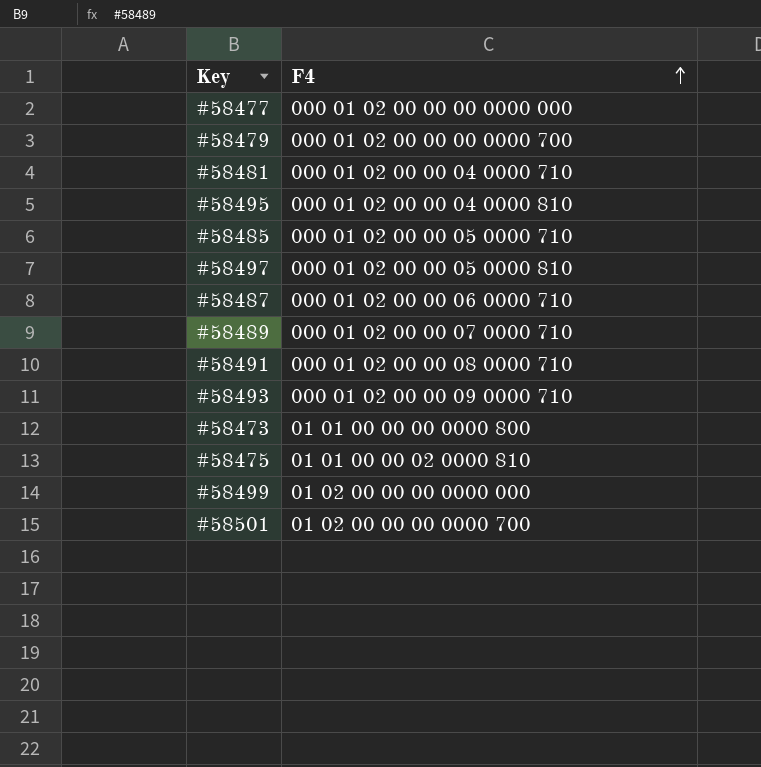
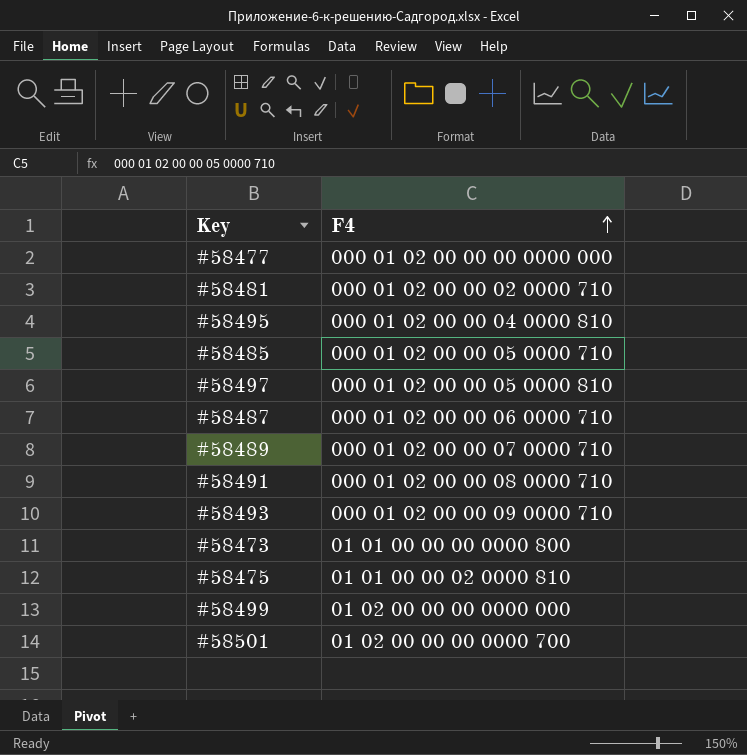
row #58479: 000 01 02 00 00 00 0000 700 -> none
#58481 | F4: 000 01 02 00 00 04 0000 710 -> 000 01 02 00 00 02 0000 710

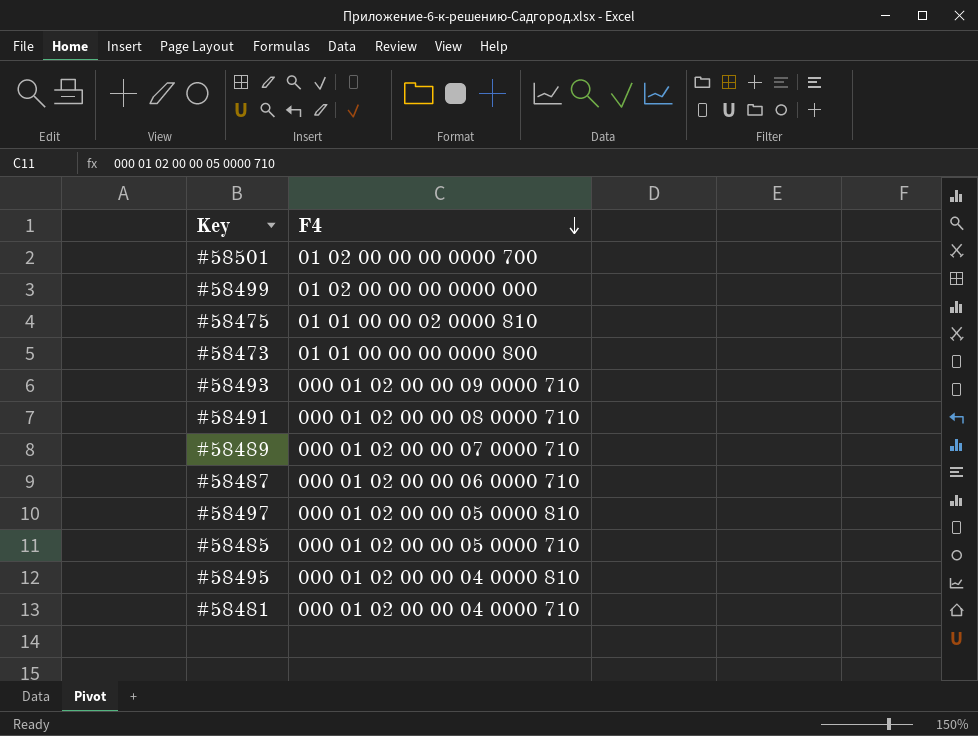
row order: F4 ascending -> F4 descending
row #58477: 000 01 02 00 00 00 0000 000 -> none
#58481 | F4: 000 01 02 00 00 02 0000 710 -> 000 01 02 00 00 04 0000 710

